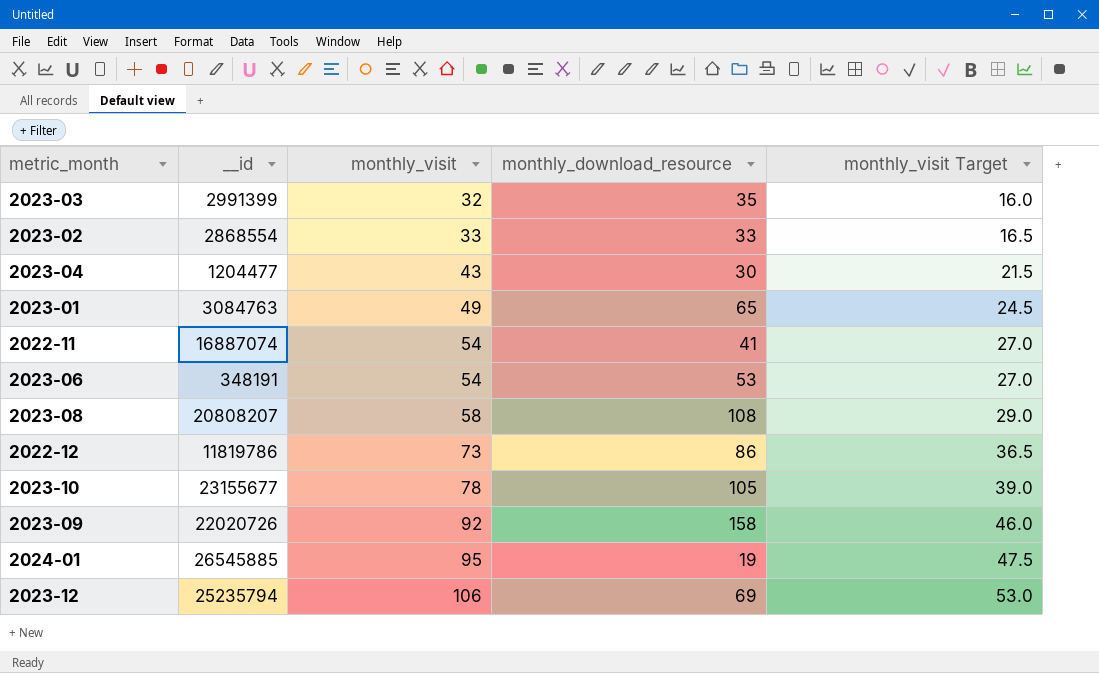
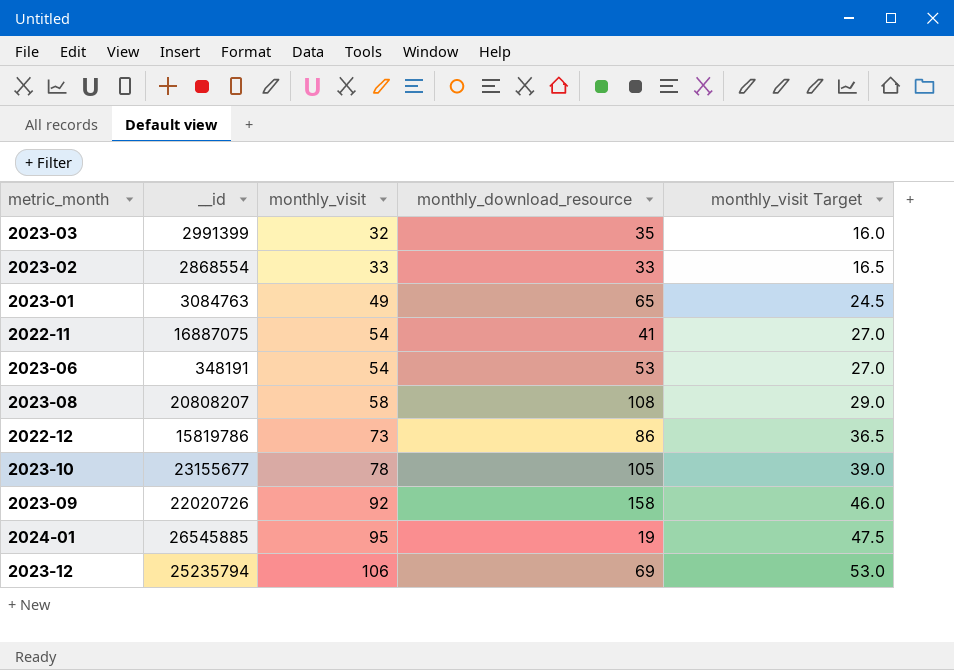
row 2023-04: 1204477 | 43 | 30 | 21.5 -> none
2022-11 | __id: 16887074 -> 16887075
2022-12 | __id: 11819786 -> 15819786

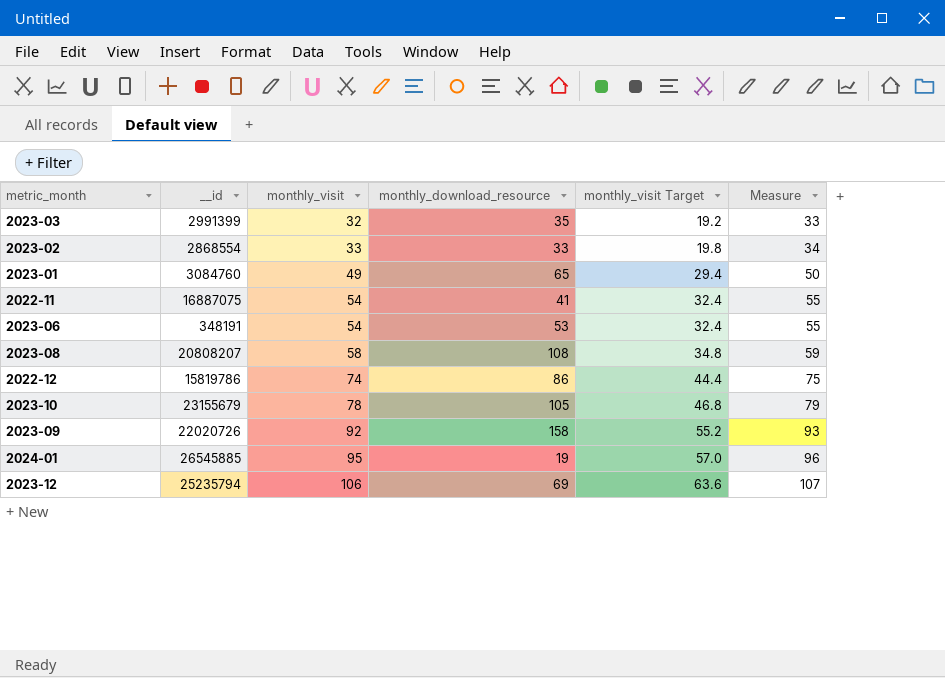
column monthly_visit Target | formula: [monthly_visit] * 0.5 -> [monthly_visit] * 0.6
column Measure | formula: none -> [monthly_visit] + 1
2023-01 | __id: 3084763 -> 3084760
2022-12 | monthly_visit: 73 -> 74
2023-10 | __id: 23155677 -> 23155679

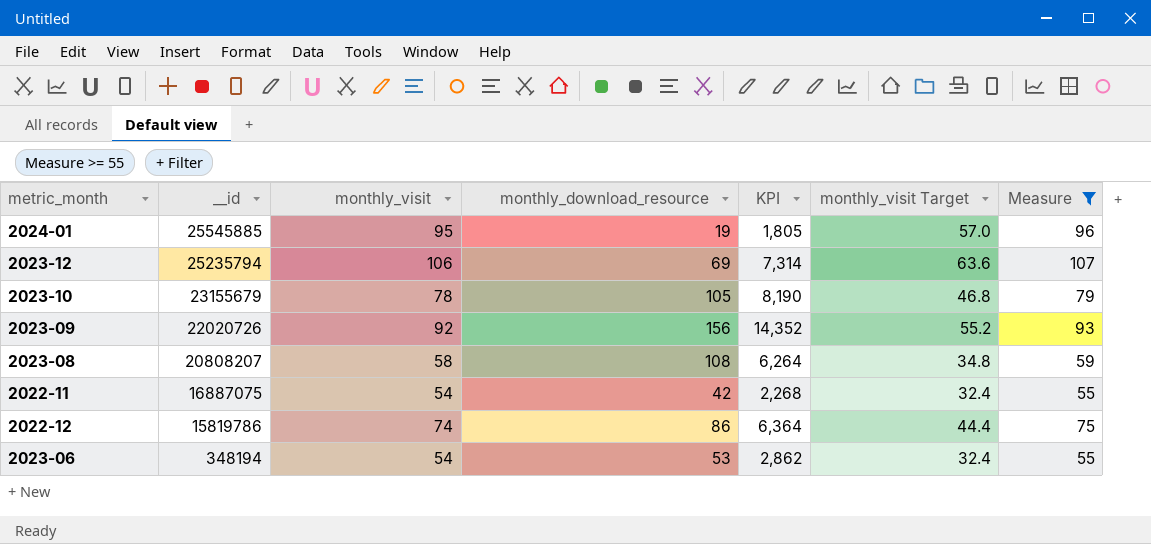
filter: none -> Measure >= 55
row order: monthly_visit ascending -> __id descending
column KPI | formula: none -> [monthly_visit] * [monthly_download_resource]
2024-01 | __id: 26545885 -> 25545885
2023-09 | monthly_download_resource: 158 -> 156
2022-11 | monthly_download_resource: 41 -> 42
2023-06 | __id: 348191 -> 348194

